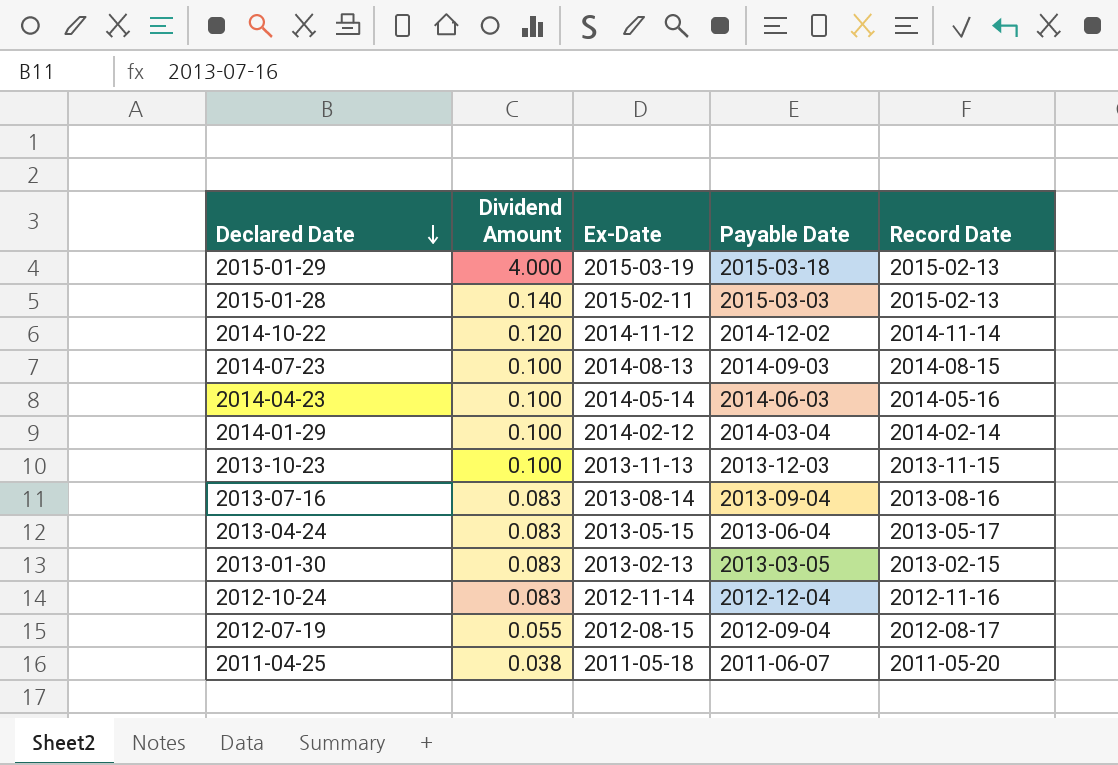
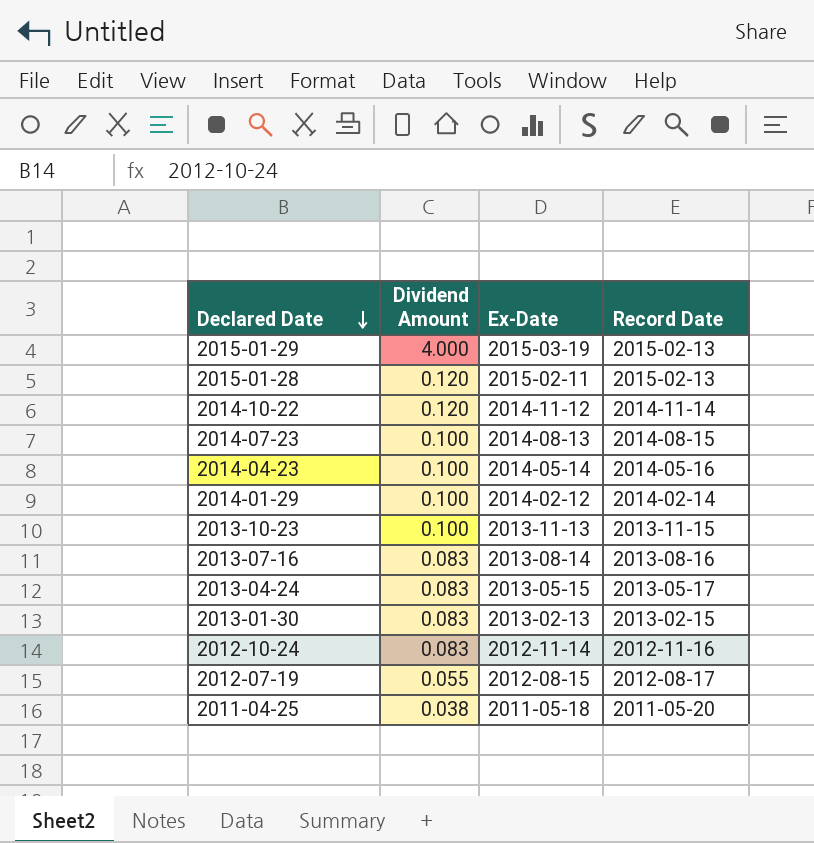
column Payable Date | position: 4 -> none
2015-01-28 | Dividend Amount: 0.140 -> 0.120

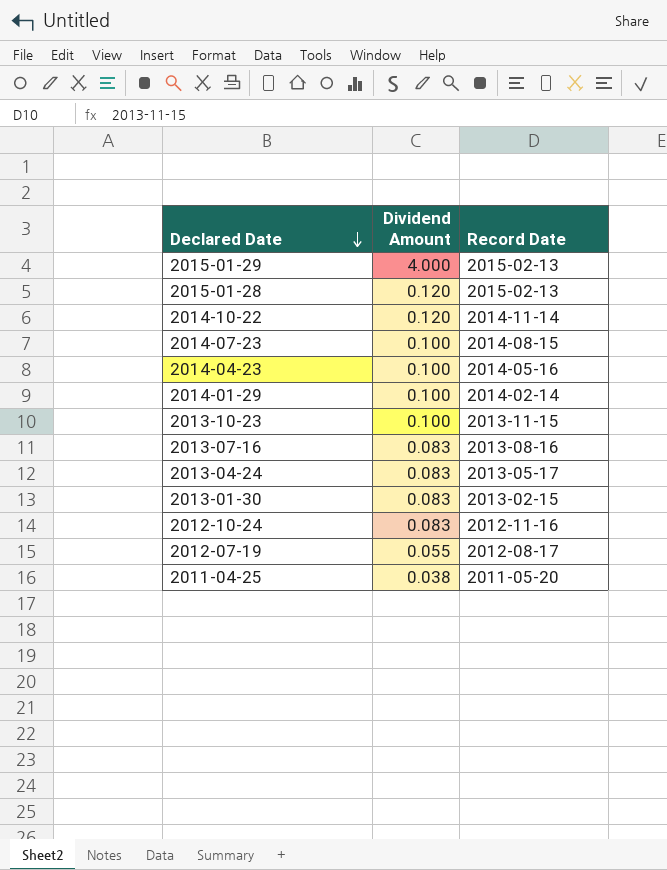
column Ex-Date | position: 3 -> none

